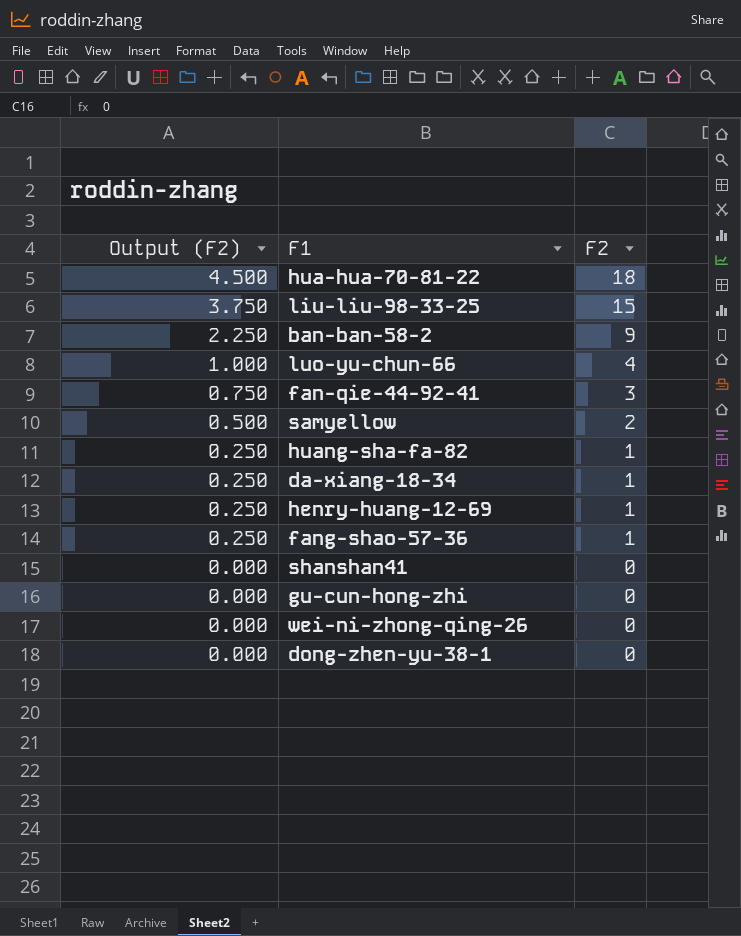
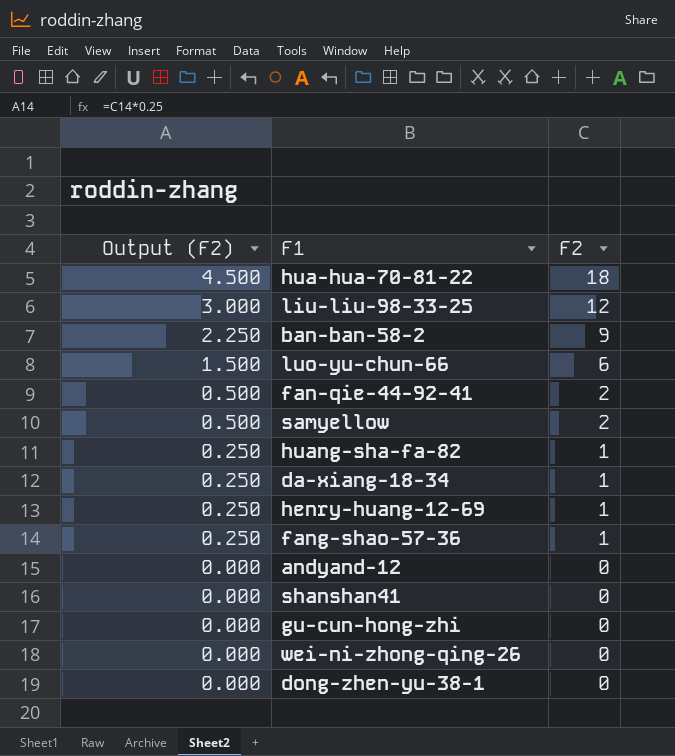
liu-liu-98-33-25 | Output (F2): 3.750 -> 3.000
liu-liu-98-33-25 | F2: 15 -> 12
luo-yu-chun-66 | Output (F2): 1.000 -> 1.500
luo-yu-chun-66 | F2: 4 -> 6
fan-qie-44-92-41 | Output (F2): 0.750 -> 0.500
fan-qie-44-92-41 | F2: 3 -> 2
row andyand-12: none -> 0.000 | 0

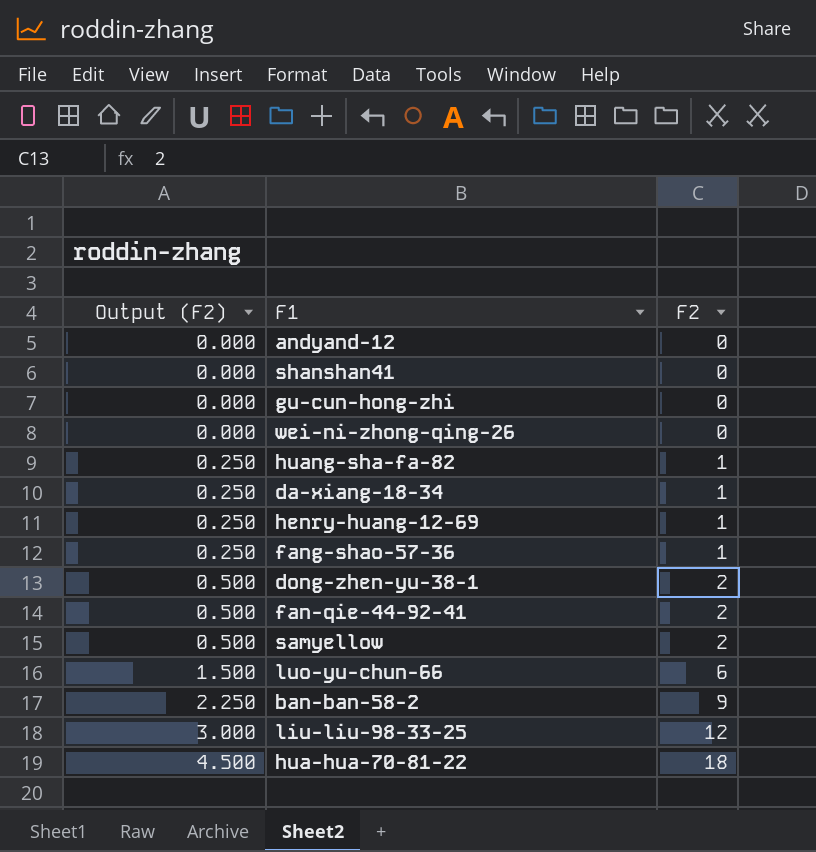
row order: Output (F2) descending -> Output (F2) ascending
dong-zhen-yu-38-1 | Output (F2): 0.000 -> 0.500
dong-zhen-yu-38-1 | F2: 0 -> 2

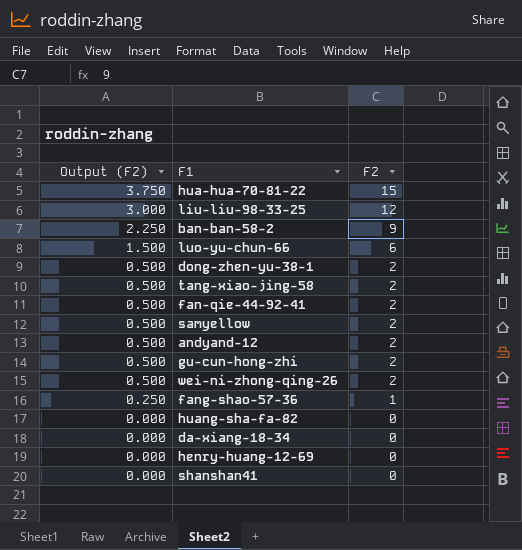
row order: Output (F2) ascending -> Output (F2) descending
hua-hua-70-81-22 | Output (F2): 4.500 -> 3.750
hua-hua-70-81-22 | F2: 18 -> 15
row tang-xiao-jing-58: none -> 0.500 | 2
andyand-12 | Output (F2): 0.000 -> 0.500
andyand-12 | F2: 0 -> 2
gu-cun-hong-zhi | Output (F2): 0.000 -> 0.500
gu-cun-hong-zhi | F2: 0 -> 2
wei-ni-zhong-qing-26 | Output (F2): 0.000 -> 0.500
wei-ni-zhong-qing-26 | F2: 0 -> 2
huang-sha-fa-82 | Output (F2): 0.250 -> 0.000
huang-sha-fa-82 | F2: 1 -> 0
da-xiang-18-34 | Output (F2): 0.250 -> 0.000
da-xiang-18-34 | F2: 1 -> 0
henry-huang-12-69 | Output (F2): 0.250 -> 0.000
henry-huang-12-69 | F2: 1 -> 0

